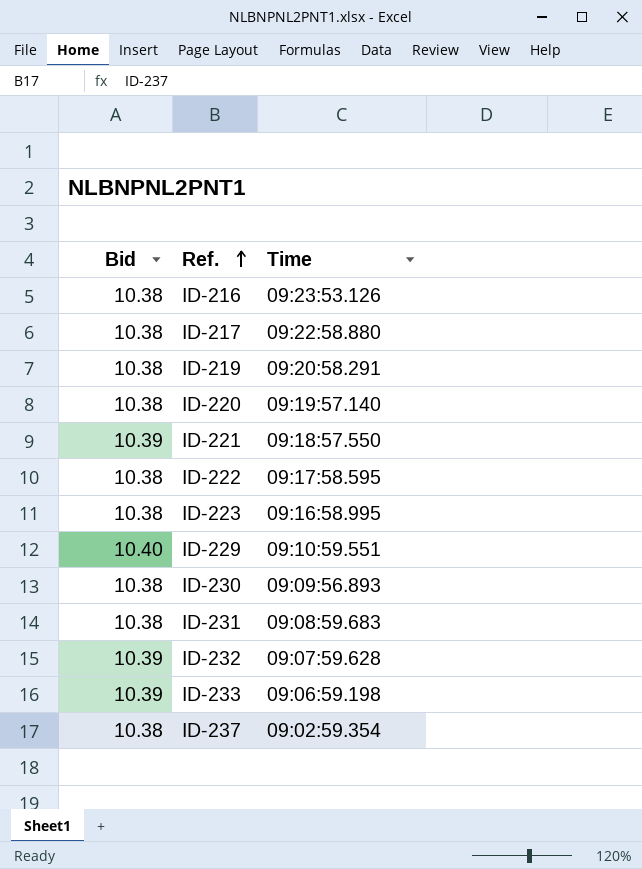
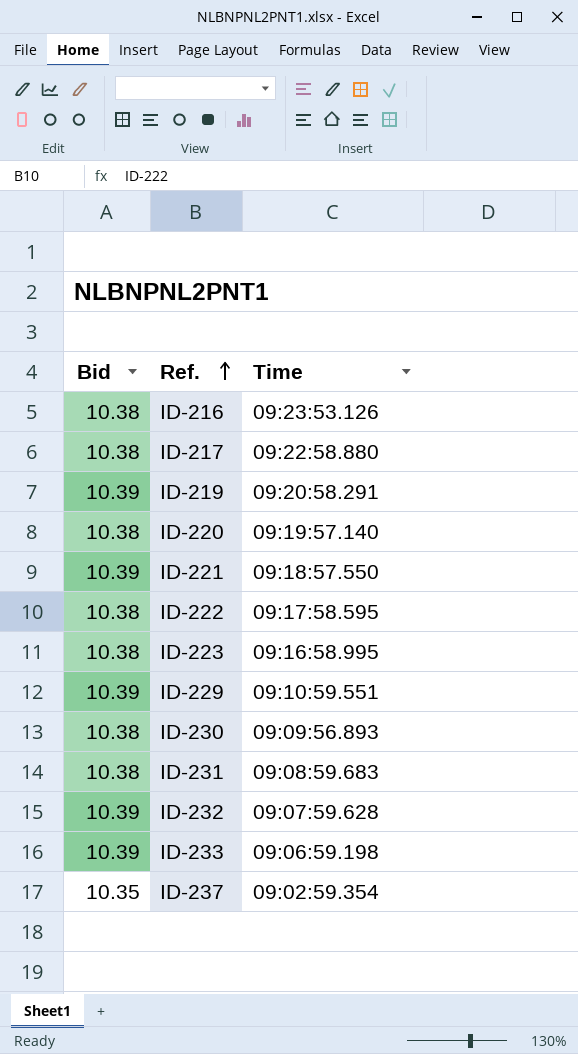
ID-219 | Bid: 10.38 -> 10.39
ID-229 | Bid: 10.40 -> 10.39
ID-237 | Bid: 10.38 -> 10.35

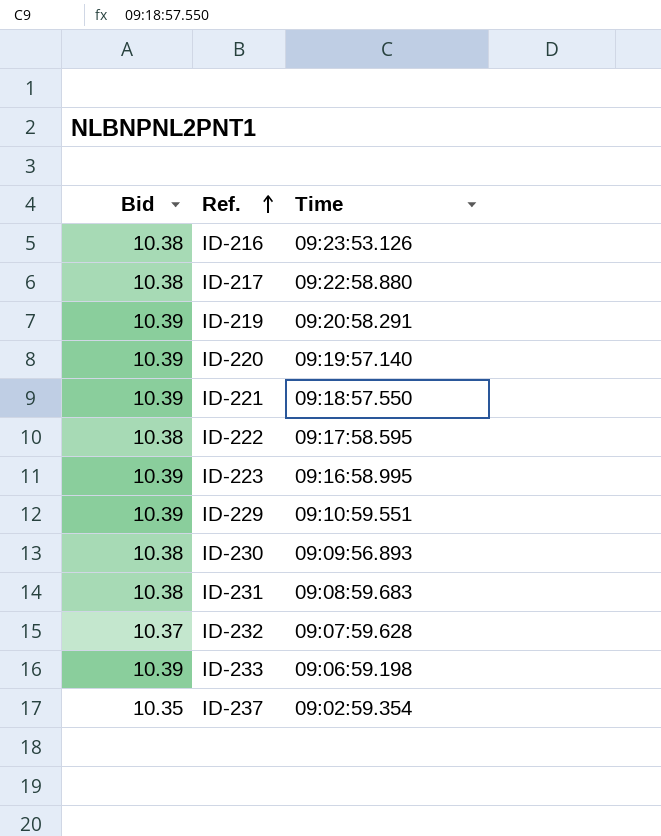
ID-220 | Bid: 10.38 -> 10.39
ID-223 | Bid: 10.38 -> 10.39
ID-232 | Bid: 10.39 -> 10.37

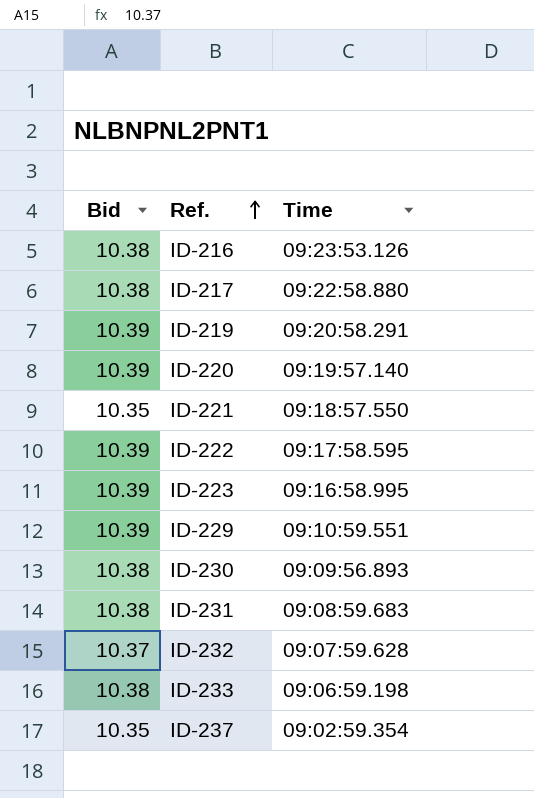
ID-221 | Bid: 10.39 -> 10.35
ID-222 | Bid: 10.38 -> 10.39
ID-233 | Bid: 10.39 -> 10.38

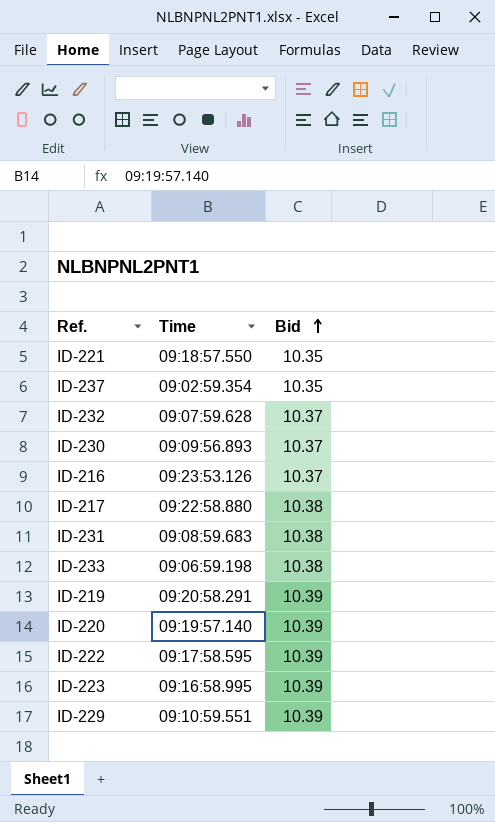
row order: Ref. ascending -> Bid ascending
column Bid | position: 1 -> 3
ID-230 | Bid: 10.38 -> 10.37
ID-216 | Bid: 10.38 -> 10.37

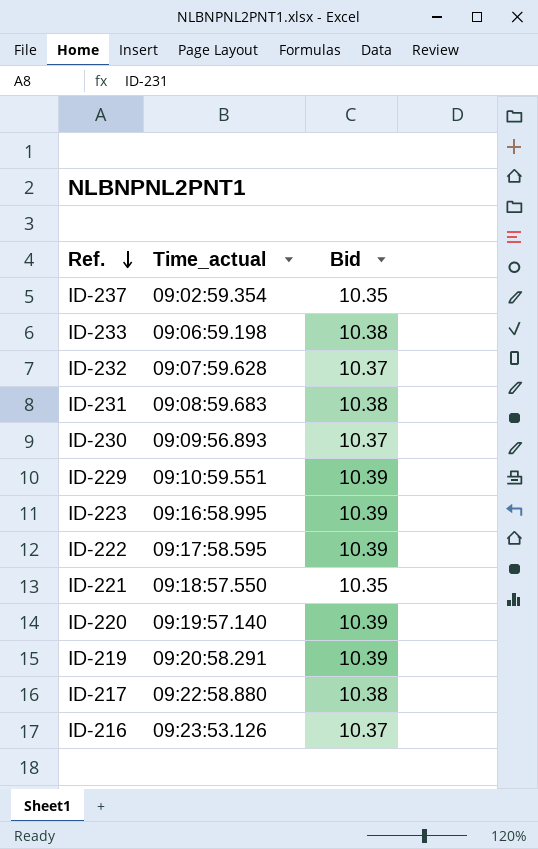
row order: Bid ascending -> Ref. descending
column name: Time -> Time_actual

